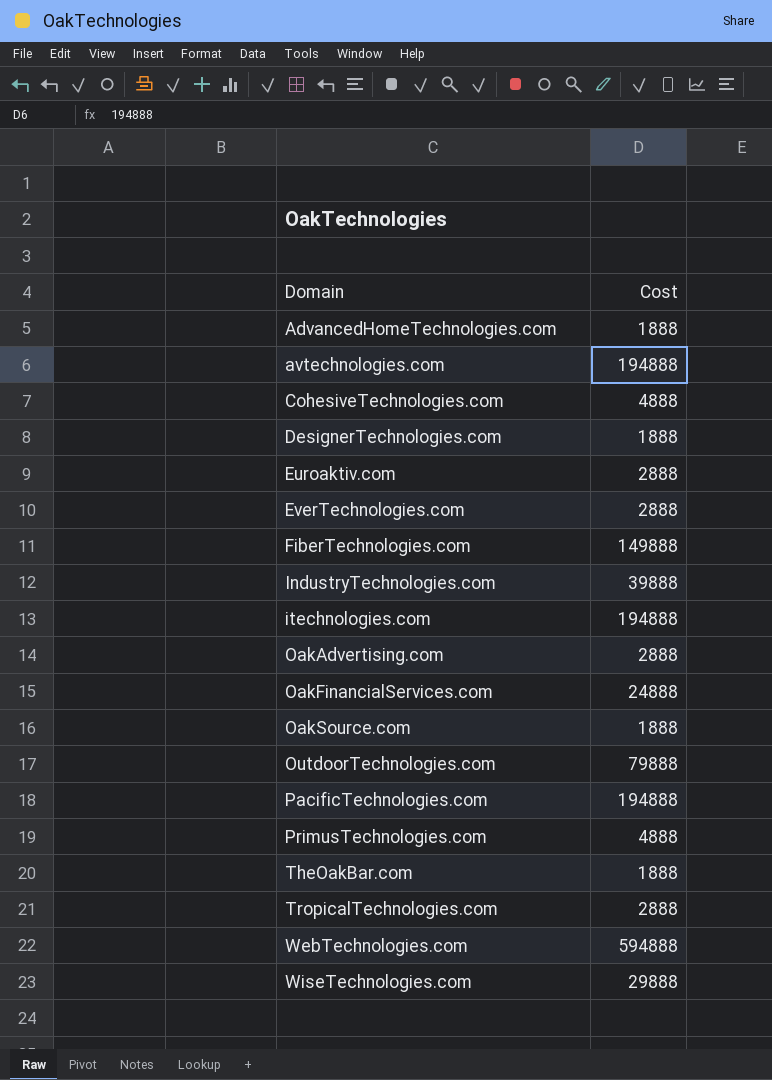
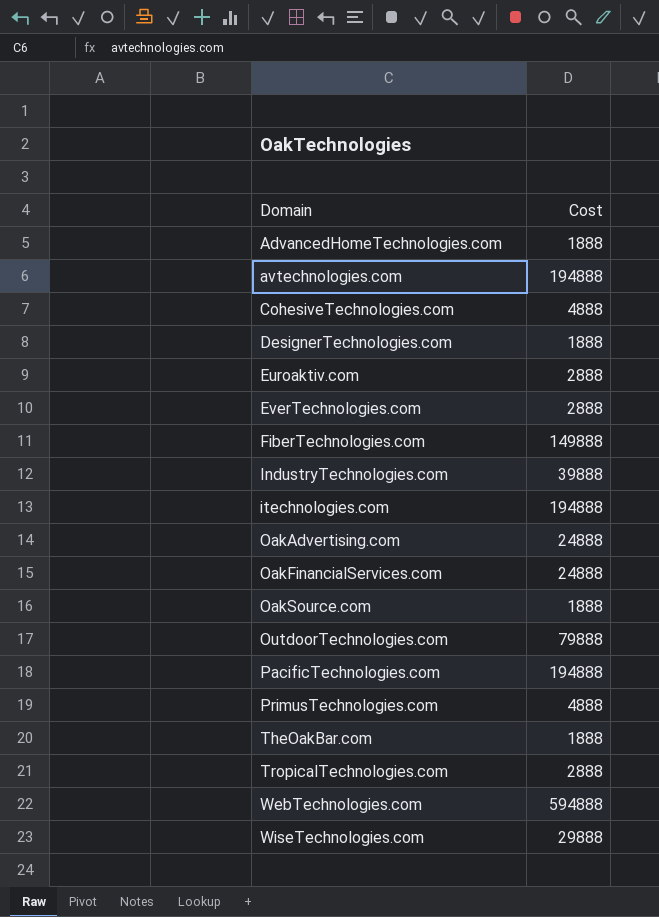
OakAdvertising.com | Cost: 2888 -> 24888

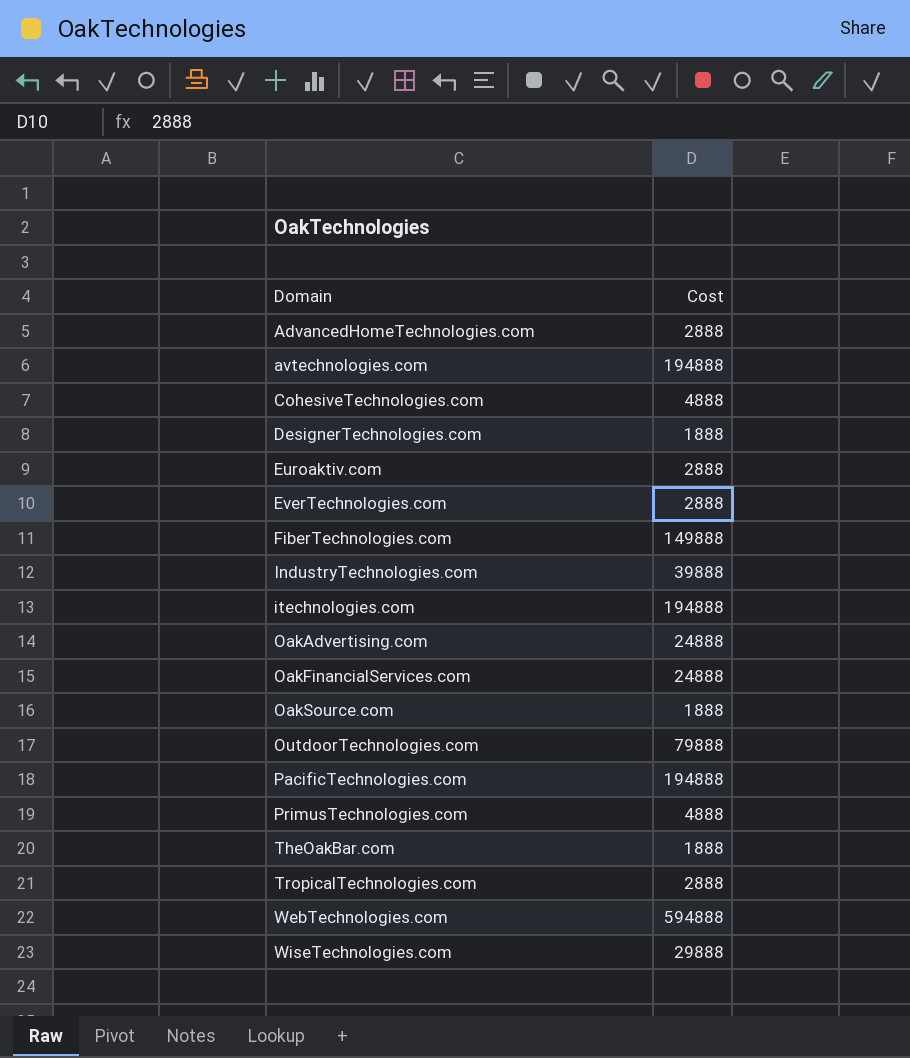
AdvancedHomeTechnologies.com | Cost: 1888 -> 2888

